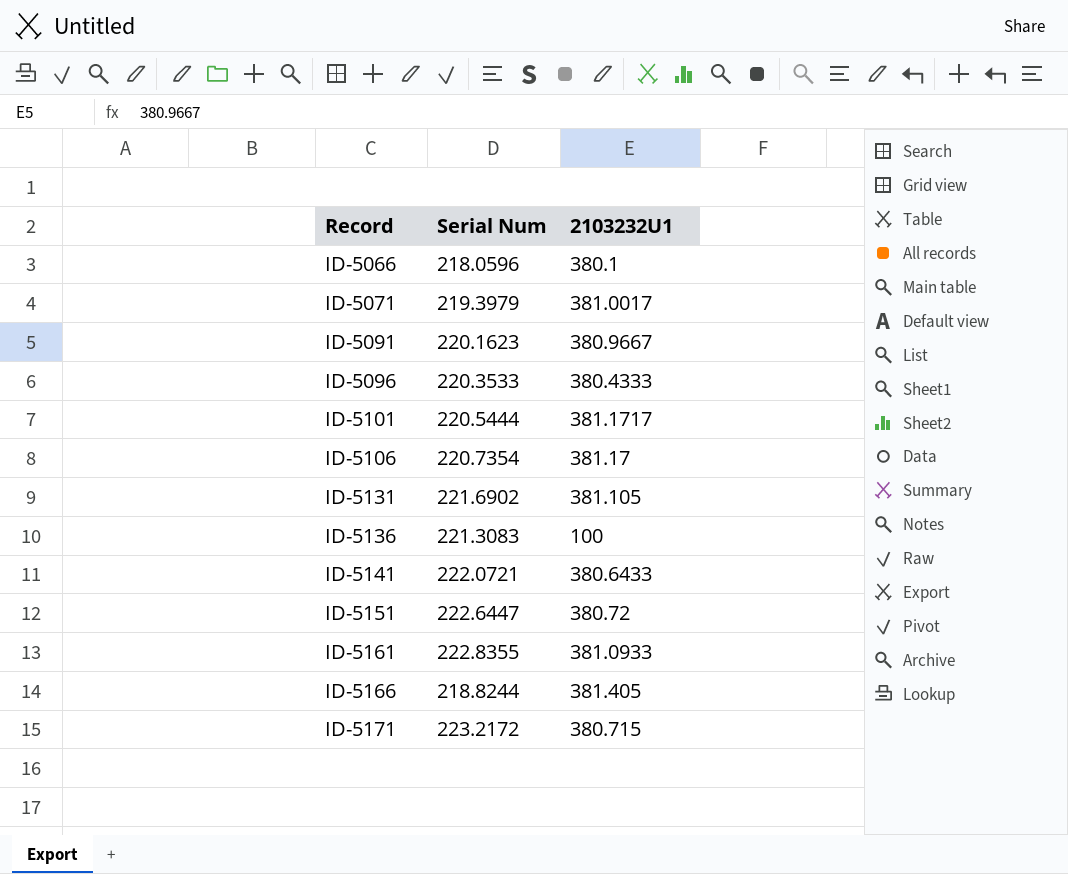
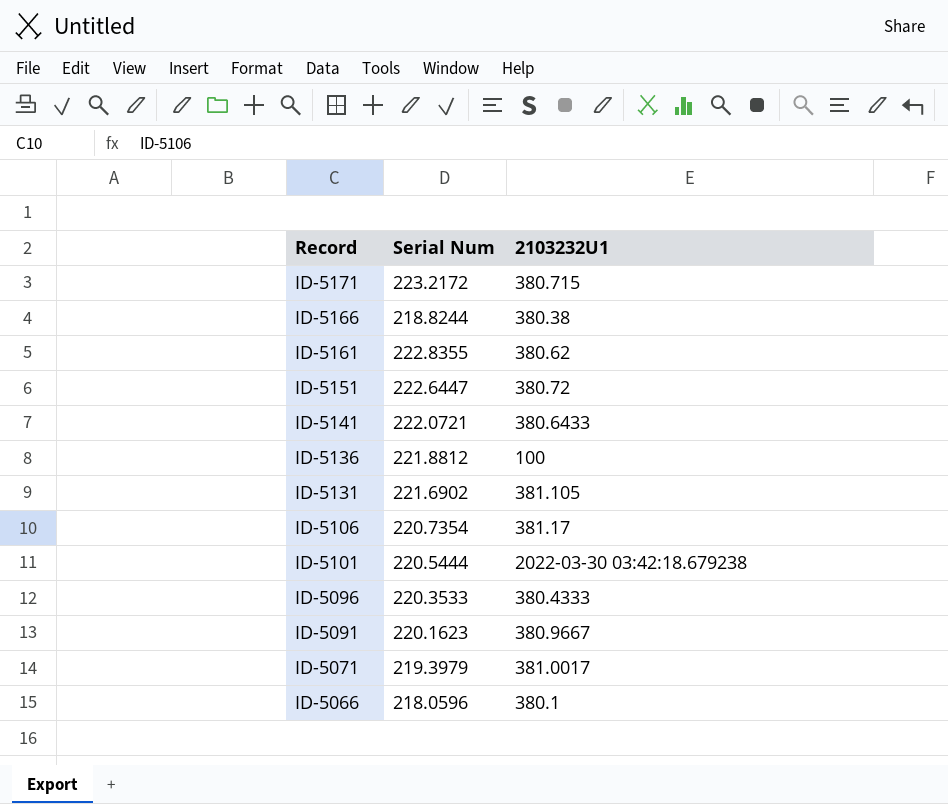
row order: Record ascending -> Record descending
ID-5166 | 2103232U1: 381.405 -> 380.38
ID-5161 | 2103232U1: 381.0933 -> 380.62
ID-5136 | Serial Num: 221.3083 -> 221.8812
ID-5101 | 2103232U1: 381.1717 -> 2022-03-30 03:42:18.679238

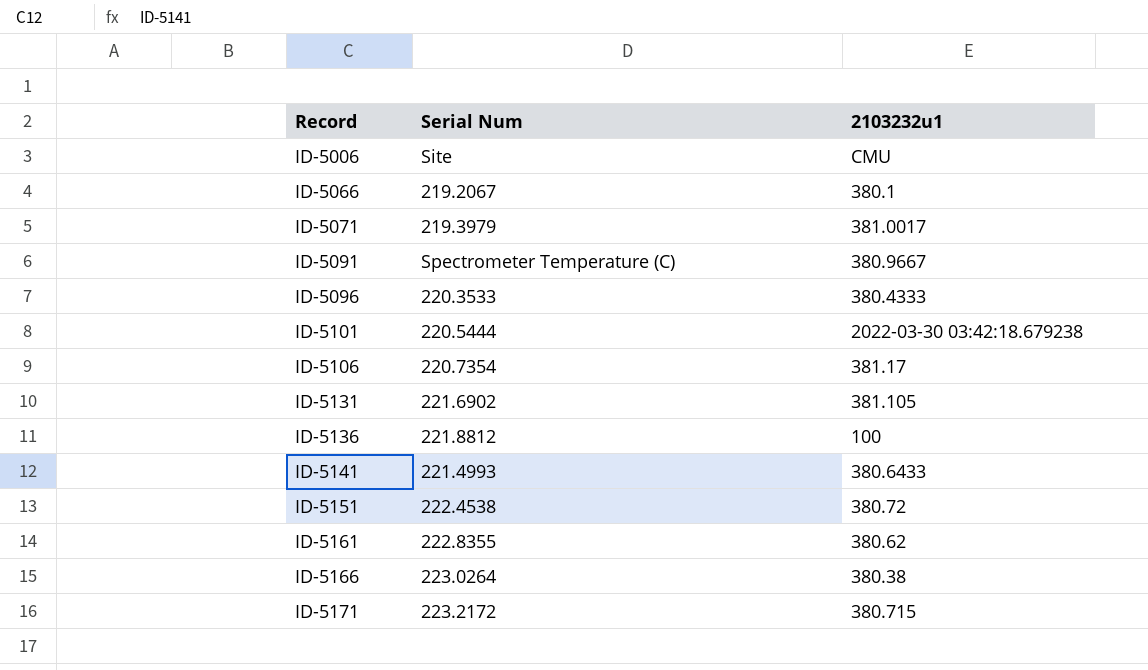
row order: Record descending -> Record ascending
column name: 2103232U1 -> 2103232u1
row ID-5006: none -> Site | CMU
ID-5066 | Serial Num: 218.0596 -> 219.2067
ID-5091 | Serial Num: 220.1623 -> Spectrometer Temperature (C)
ID-5141 | Serial Num: 222.0721 -> 221.4993
ID-5151 | Serial Num: 222.6447 -> 222.4538
ID-5166 | Serial Num: 218.8244 -> 223.0264

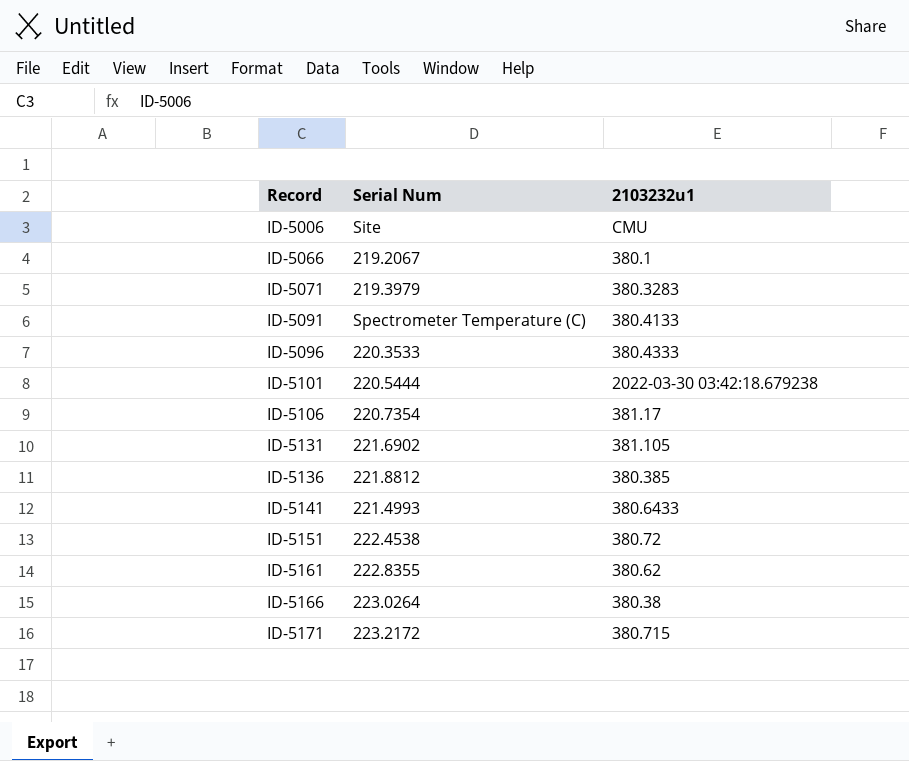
ID-5071 | 2103232u1: 381.0017 -> 380.3283
ID-5091 | 2103232u1: 380.9667 -> 380.4133
ID-5136 | 2103232u1: 100 -> 380.385

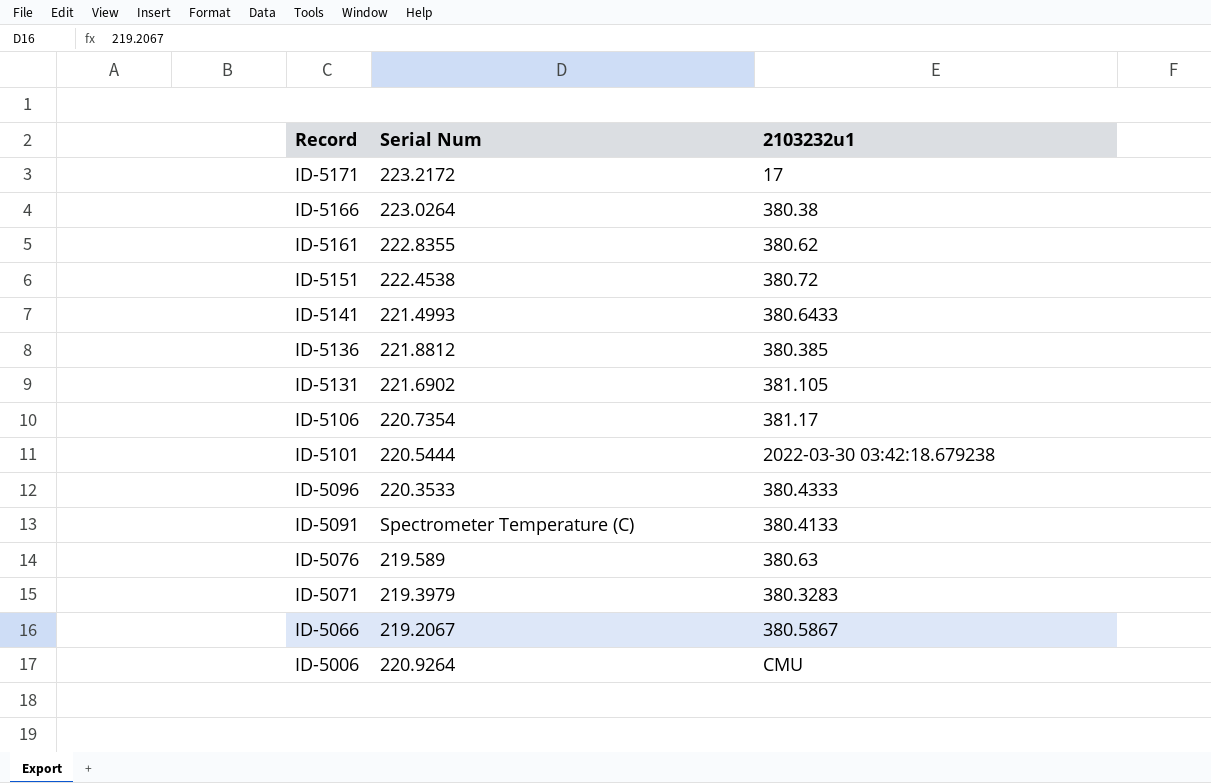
row order: Record ascending -> Record descending
ID-5171 | 2103232u1: 380.715 -> 17
row ID-5076: none -> 219.589 | 380.63
ID-5066 | 2103232u1: 380.1 -> 380.5867
ID-5006 | Serial Num: Site -> 220.9264

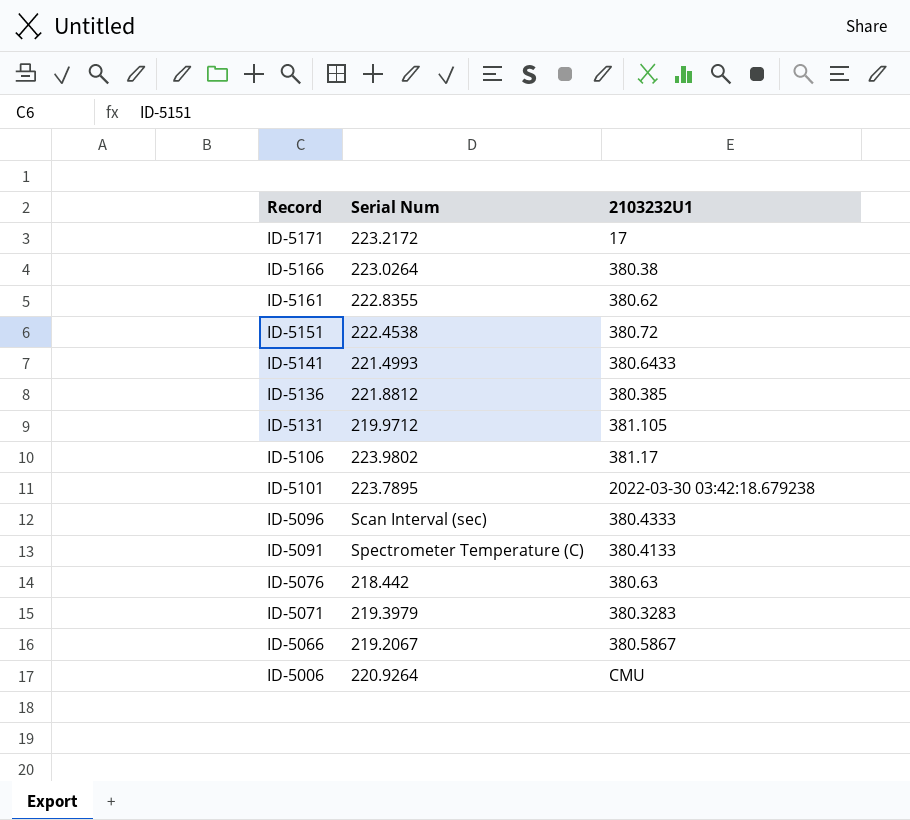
column name: 2103232u1 -> 2103232U1
ID-5131 | Serial Num: 221.6902 -> 219.9712
ID-5106 | Serial Num: 220.7354 -> 223.9802
ID-5101 | Serial Num: 220.5444 -> 223.7895
ID-5096 | Serial Num: 220.3533 -> Scan Interval (sec)
ID-5076 | Serial Num: 219.589 -> 218.442

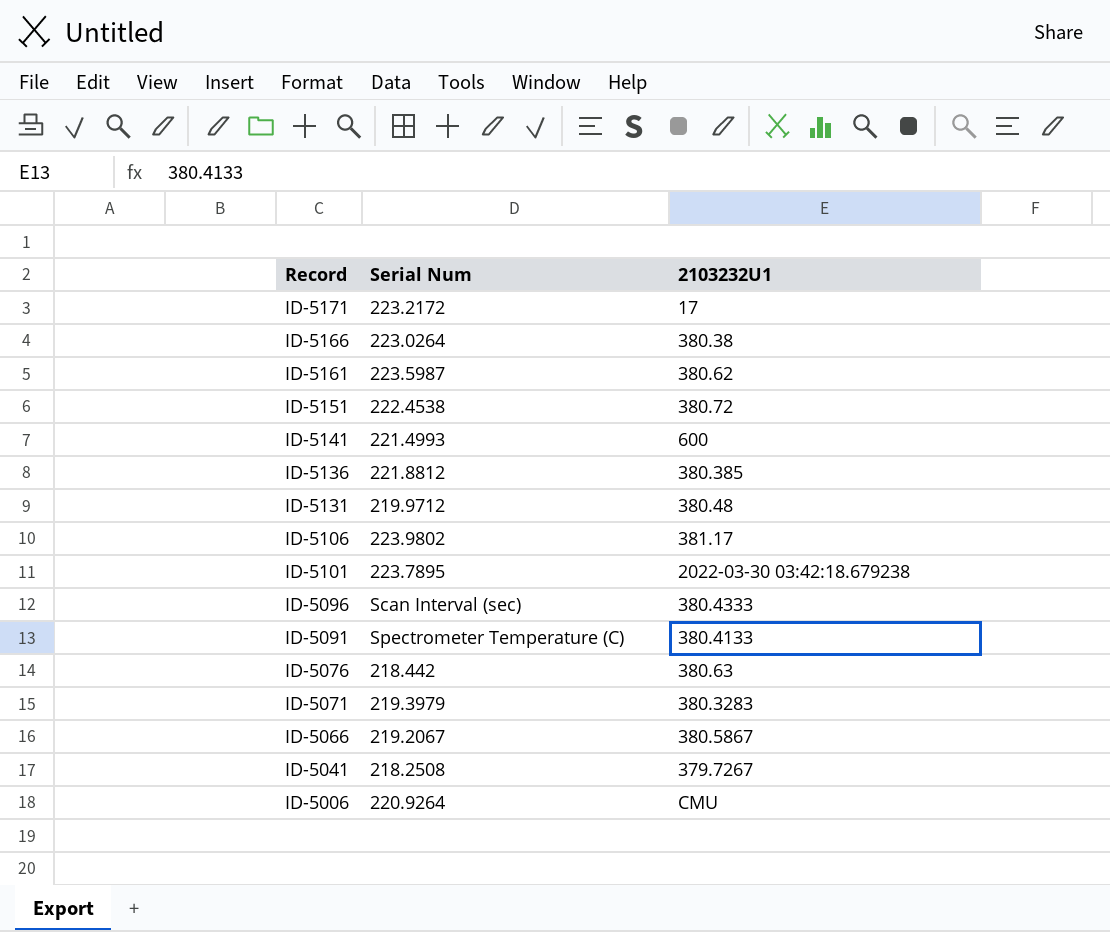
ID-5161 | Serial Num: 222.8355 -> 223.5987
ID-5141 | 2103232U1: 380.6433 -> 600
ID-5131 | 2103232U1: 381.105 -> 380.48
row ID-5041: none -> 218.2508 | 379.7267

